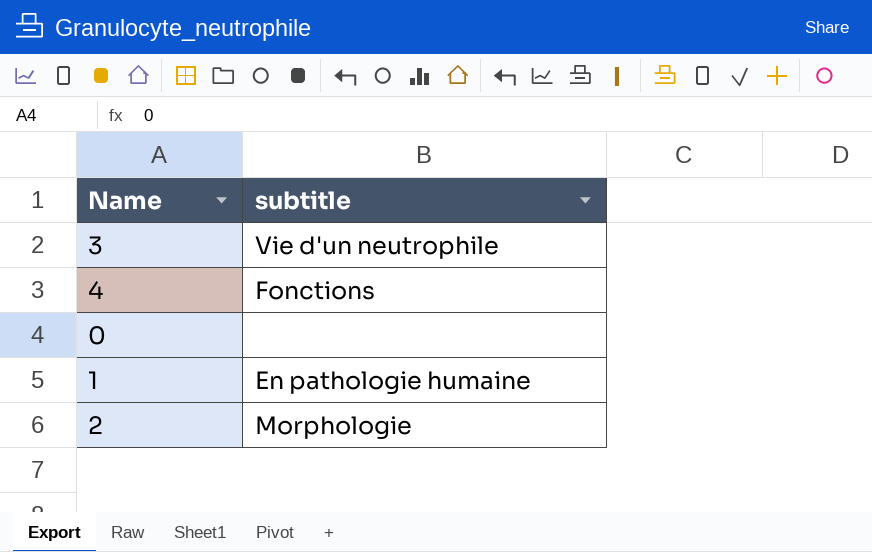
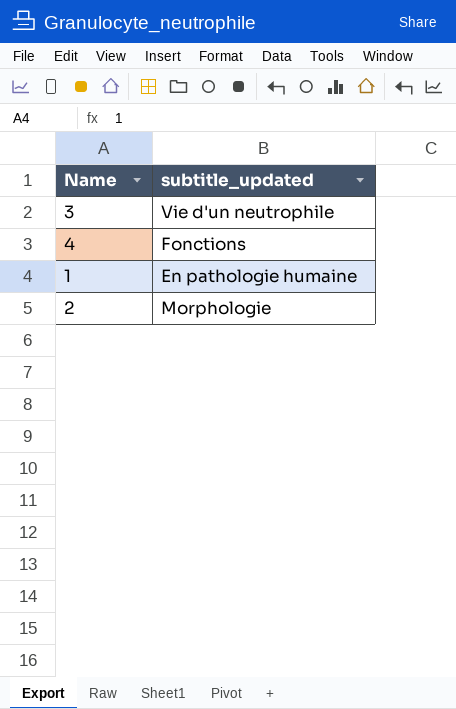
column name: subtitle -> subtitle_updated
row 0: none -> none

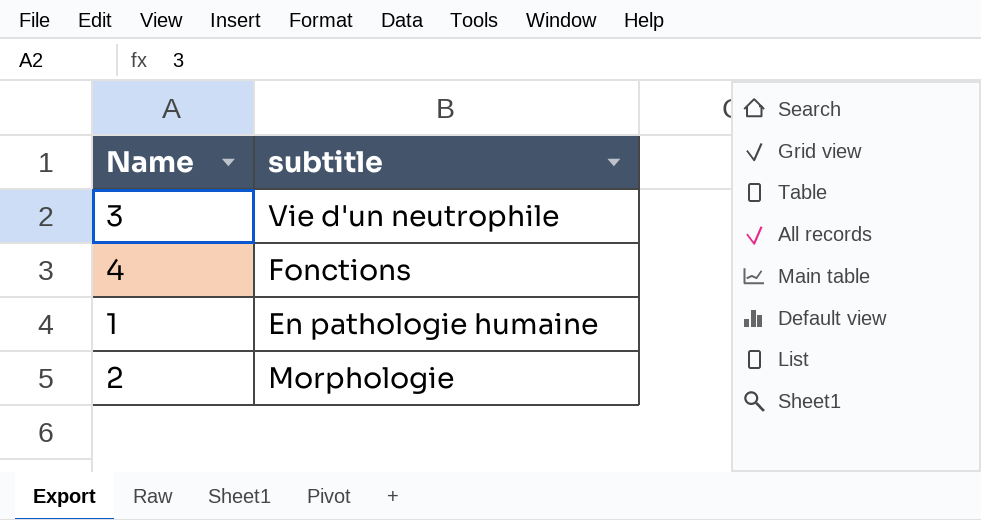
column name: subtitle_updated -> subtitle

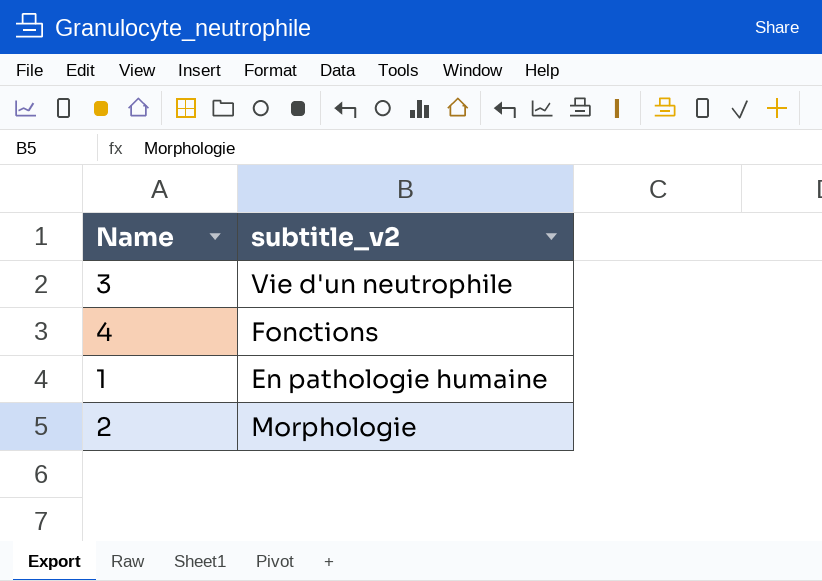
column name: subtitle -> subtitle_v2

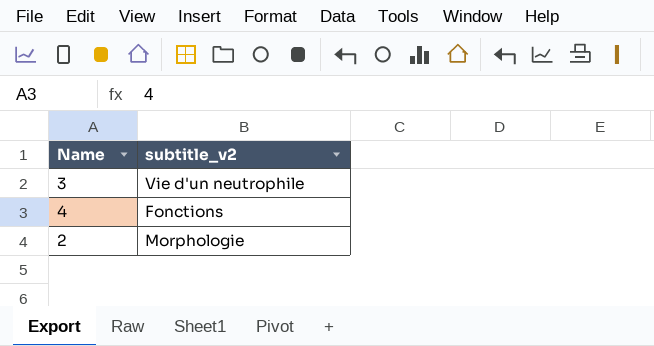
row 1: En pathologie humaine -> none

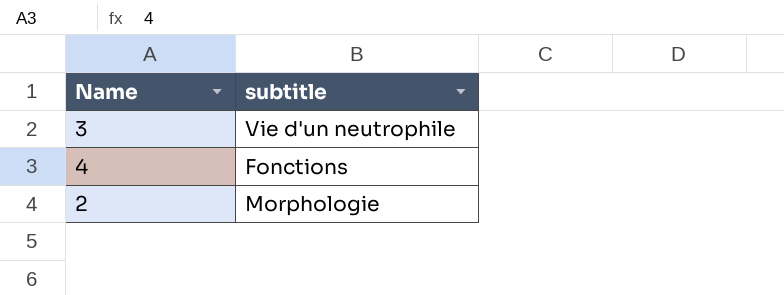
column name: subtitle_v2 -> subtitle

